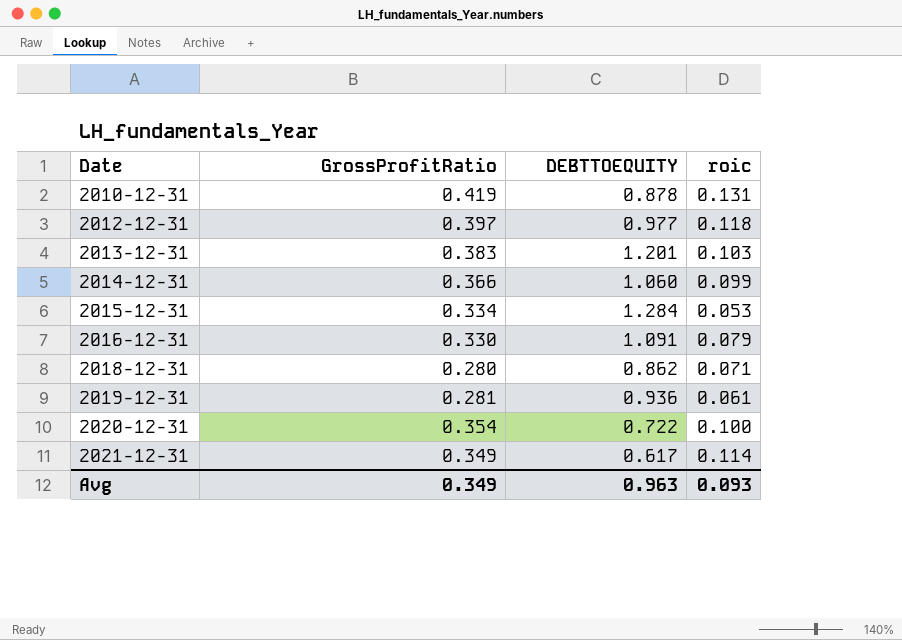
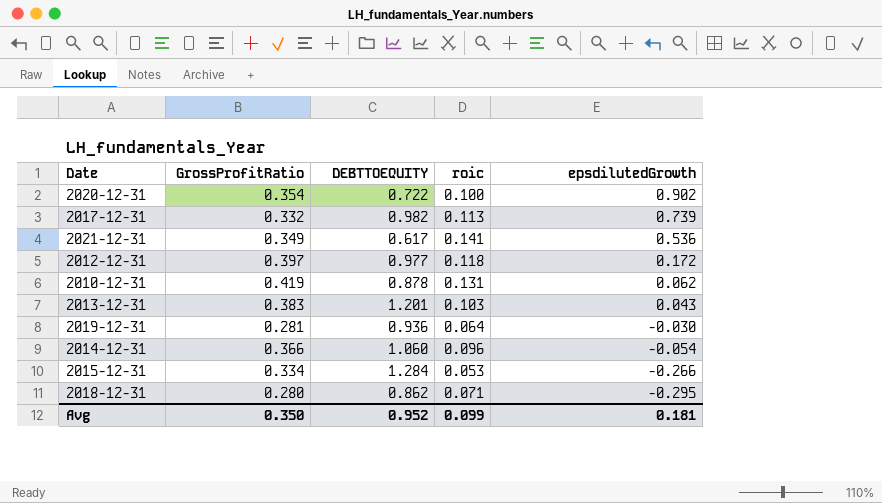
row order: Date ascending -> epsdilutedGrowth descending
column epsdilutedGrowth | position: none -> 5
row 2016-12-31: 0.330 | 1.091 | 0.079 -> none
row 2017-12-31: none -> 0.332 | 0.982 | 0.113 | 0.739
2021-12-31 | roic: 0.114 -> 0.141
2019-12-31 | roic: 0.061 -> 0.064
2014-12-31 | roic: 0.099 -> 0.096
Avg | GrossProfitRatio: 0.349 -> 0.350
Avg | DEBTTOEQUITY: 0.963 -> 0.952
Avg | roic: 0.093 -> 0.099

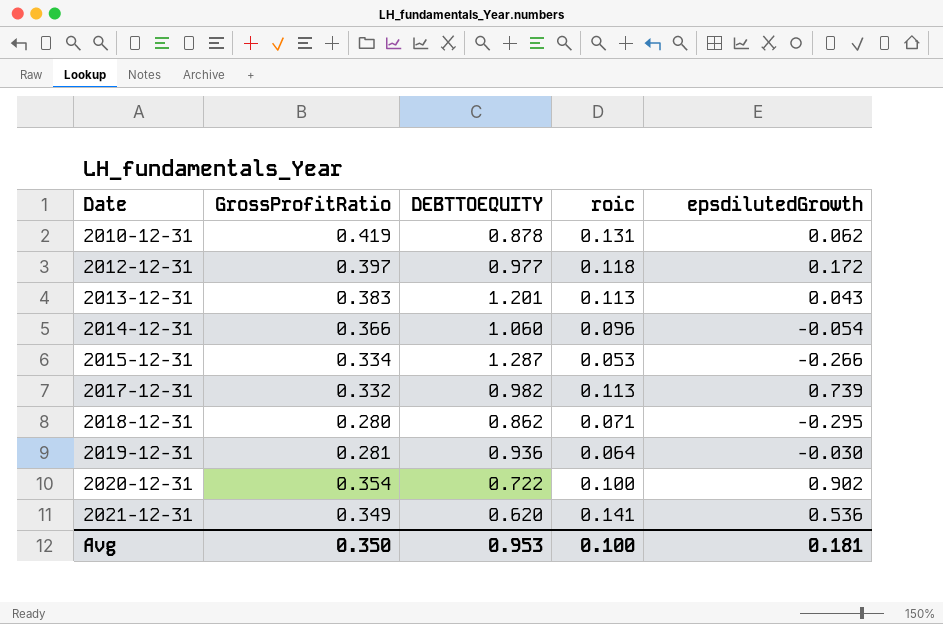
row order: epsdilutedGrowth descending -> Date ascending
2013-12-31 | roic: 0.103 -> 0.113
2015-12-31 | DEBTTOEQUITY: 1.284 -> 1.287
2021-12-31 | DEBTTOEQUITY: 0.617 -> 0.620
Avg | DEBTTOEQUITY: 0.952 -> 0.953
Avg | roic: 0.099 -> 0.100

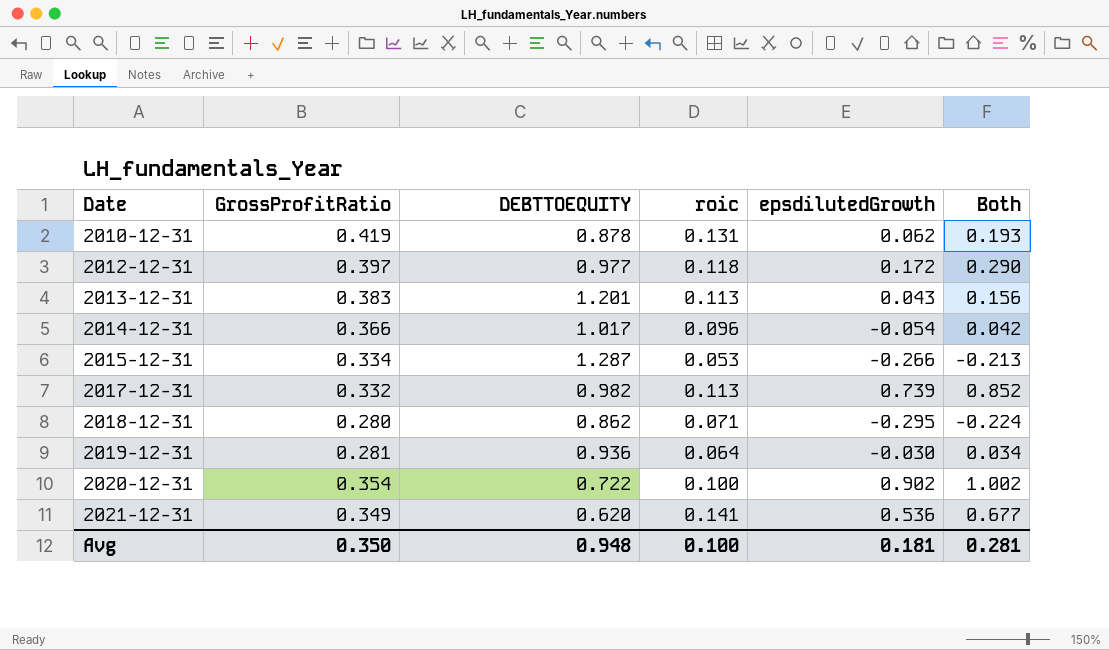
column Both | formula: none -> [roic] + [epsdilutedGrowth]
2014-12-31 | DEBTTOEQUITY: 1.060 -> 1.017
Avg | DEBTTOEQUITY: 0.953 -> 0.948

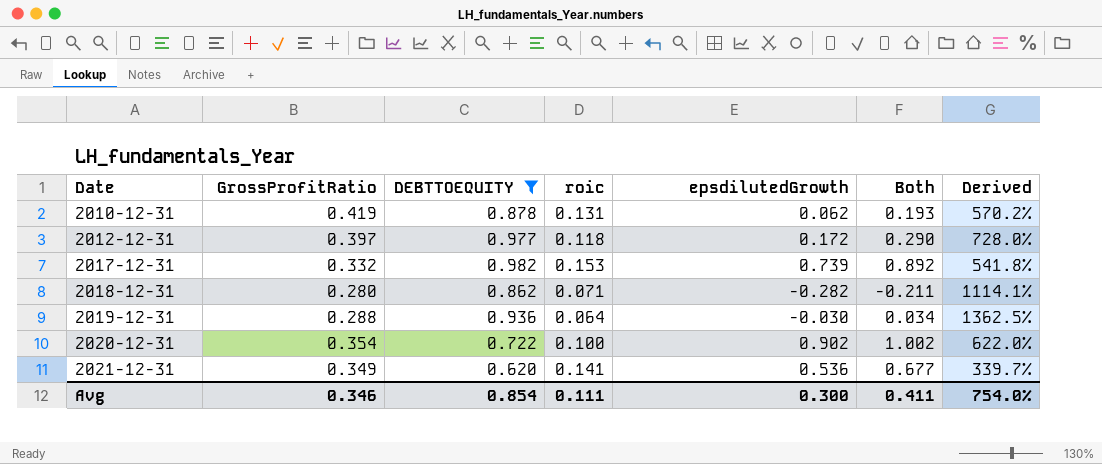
filter: none -> DEBTTOEQUITY <= 0.982
column Derived | formula: none -> ([DEBTTOEQUITY] - [roic]) / [roic]
2017-12-31 | roic: 0.113 -> 0.153
2017-12-31 | Both: 0.852 -> 0.892
2018-12-31 | epsdilutedGrowth: -0.295 -> -0.282
2018-12-31 | Both: -0.224 -> -0.211
2019-12-31 | GrossProfitRatio: 0.281 -> 0.288
Avg | GrossProfitRatio: 0.350 -> 0.346
Avg | DEBTTOEQUITY: 0.948 -> 0.854
Avg | roic: 0.100 -> 0.111
Avg | epsdilutedGrowth: 0.181 -> 0.300
Avg | Both: 0.281 -> 0.411

